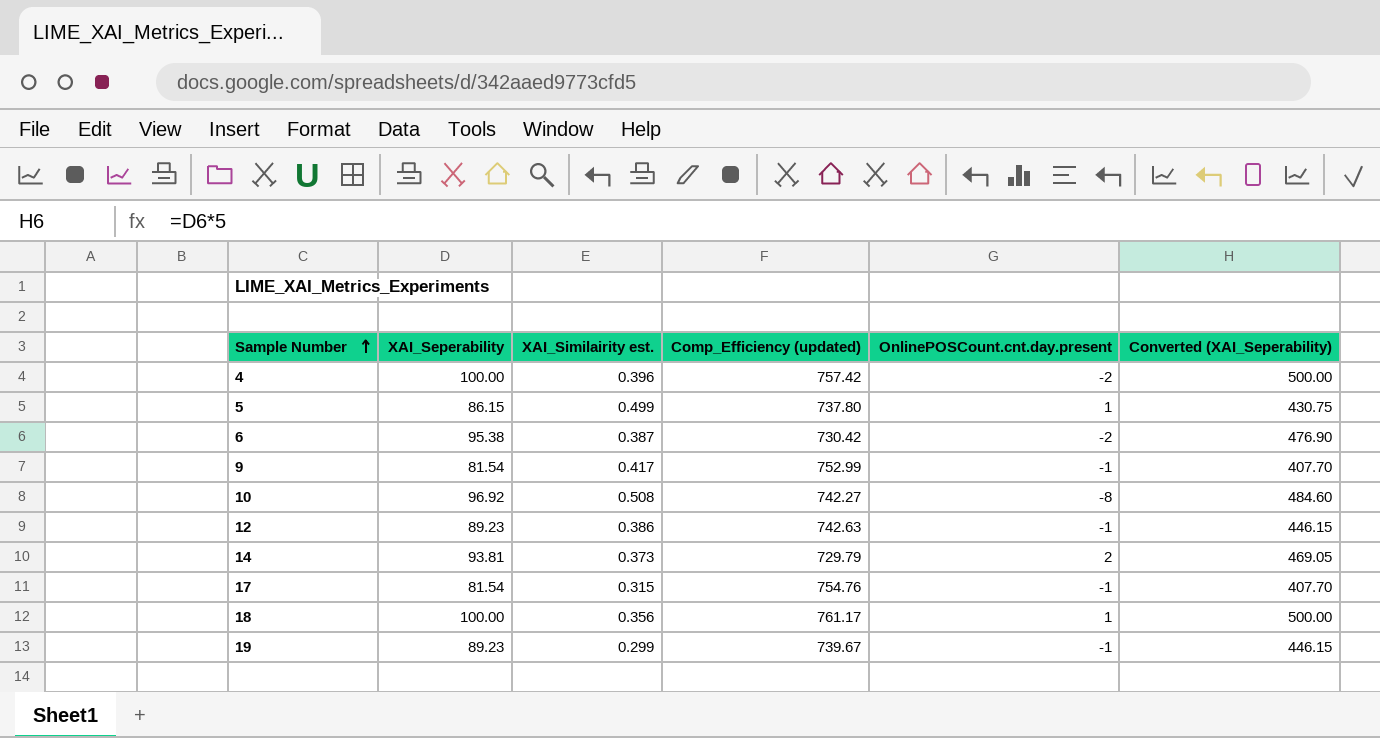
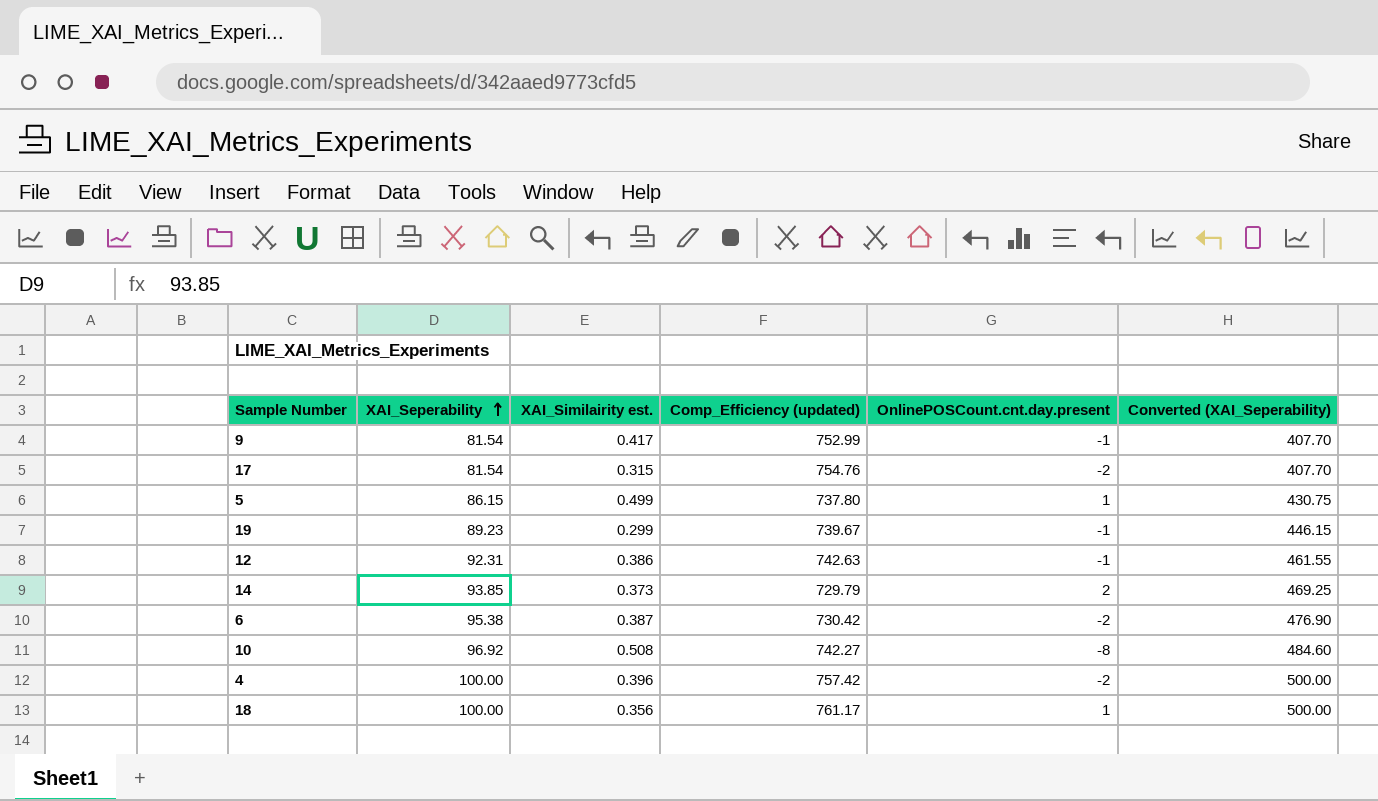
row order: Sample Number ascending -> XAI_Seperability ascending
17 | OnlinePOSCount.cnt.day.present: -1 -> -2
12 | XAI_Seperability: 89.23 -> 92.31
12 | Converted (XAI_Seperability): 446.15 -> 461.55
14 | XAI_Seperability: 93.81 -> 93.85
14 | Converted (XAI_Seperability): 469.05 -> 469.25

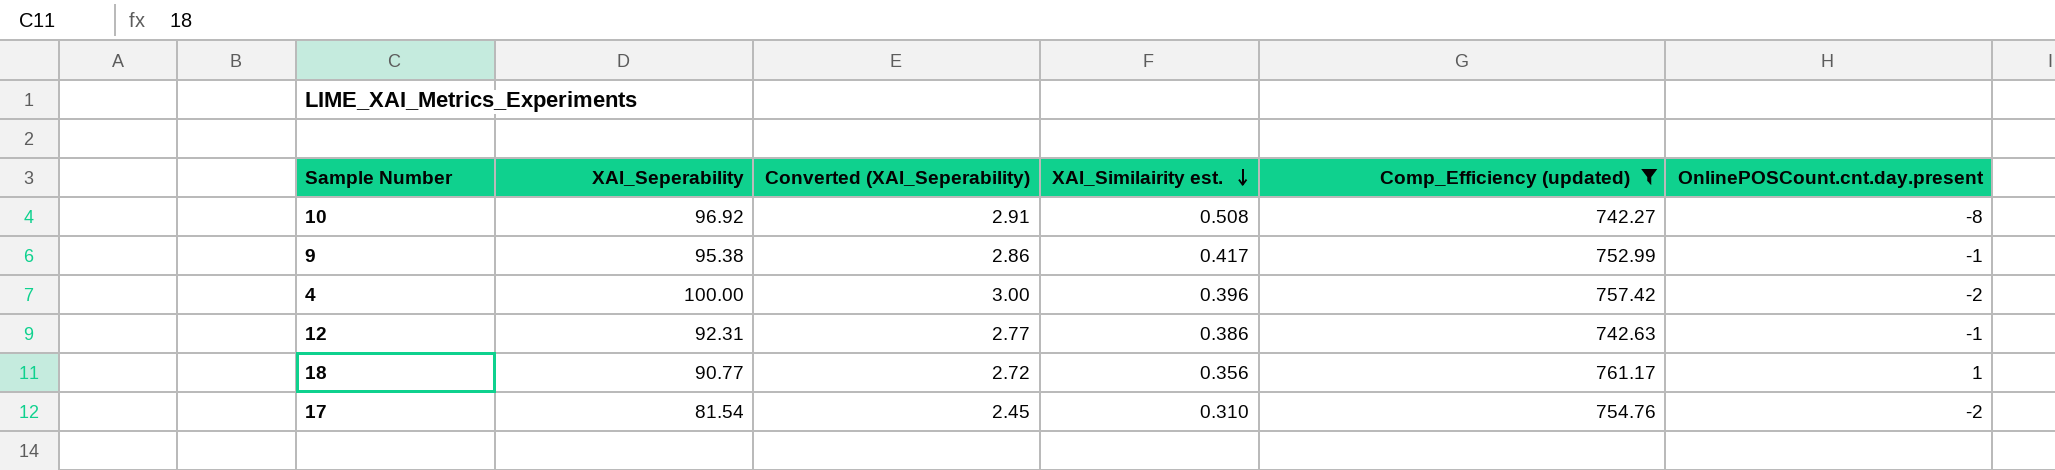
filter: none -> Comp_Efficiency (updated) >= 742.27
row order: XAI_Seperability ascending -> XAI_Similairity est. descending
column Converted (XAI_Seperability) | formula: [XAI_Seperability] * 5 -> [XAI_Seperability] * 0.03
column Converted (XAI_Seperability) | position: 6 -> 3
9 | XAI_Seperability: 81.54 -> 95.38
18 | XAI_Seperability: 100.00 -> 90.77
17 | XAI_Similairity est.: 0.315 -> 0.310

